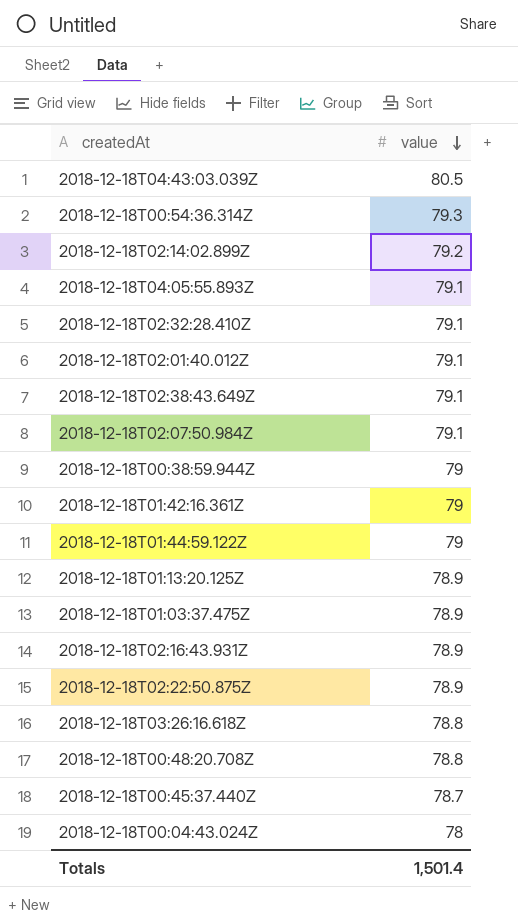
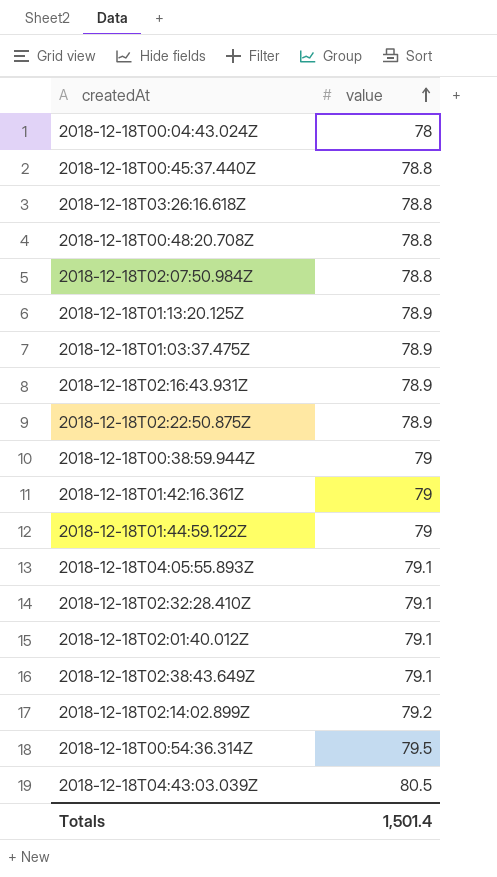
row order: value descending -> value ascending
2018-12-18T00:45:37.440Z | value: 78.7 -> 78.8
2018-12-18T02:07:50.984Z | value: 79.1 -> 78.8
2018-12-18T00:54:36.314Z | value: 79.3 -> 79.5

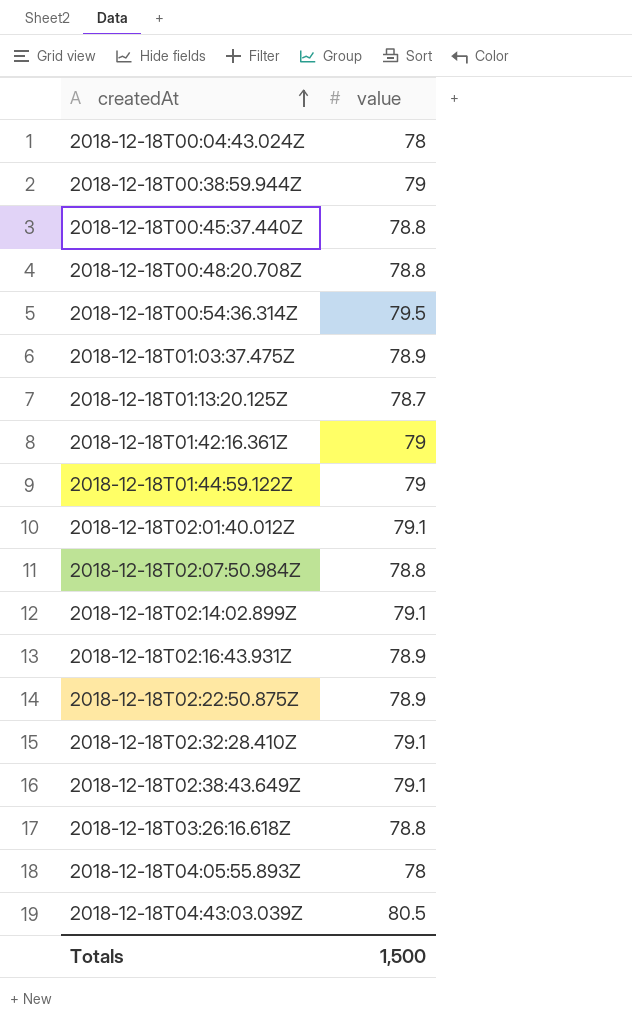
row order: value ascending -> createdAt ascending
2018-12-18T01:13:20.125Z | value: 78.9 -> 78.7
2018-12-18T02:14:02.899Z | value: 79.2 -> 79.1
2018-12-18T04:05:55.893Z | value: 79.1 -> 78
Totals | value: 1,501.4 -> 1,500

